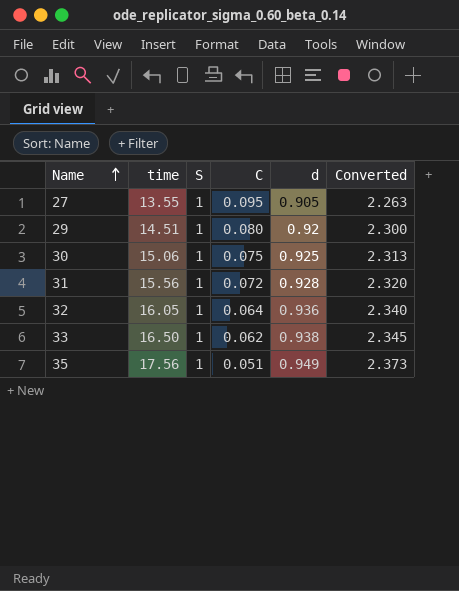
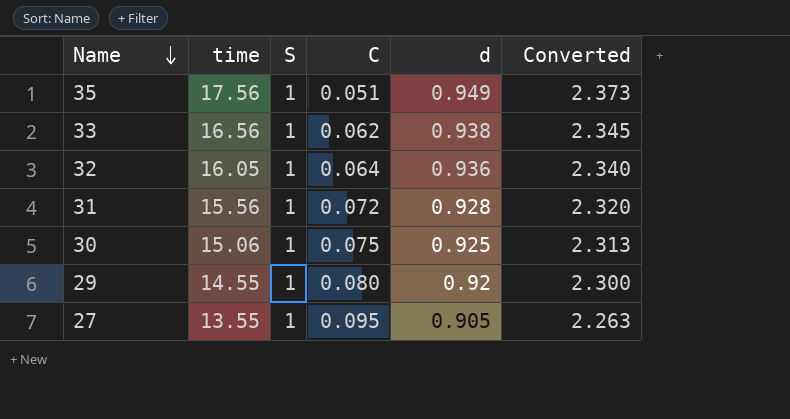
row order: Name ascending -> Name descending
33 | time: 16.50 -> 16.56
29 | time: 14.51 -> 14.55

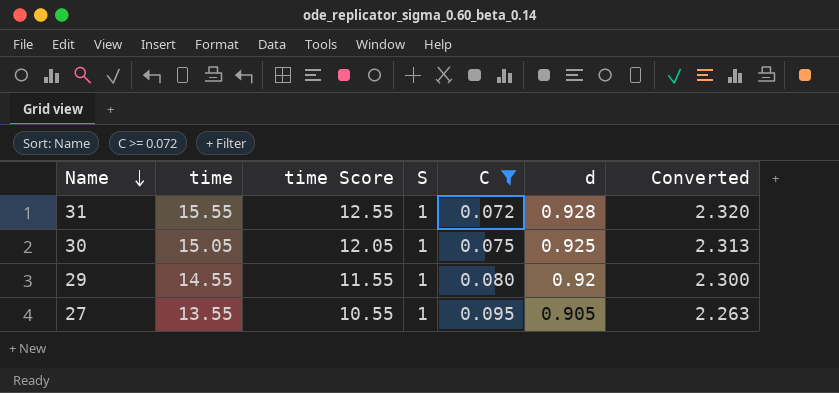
filter: none -> C >= 0.072
column time Score | formula: none -> [time] - 3
31 | time: 15.56 -> 15.55
30 | time: 15.06 -> 15.05

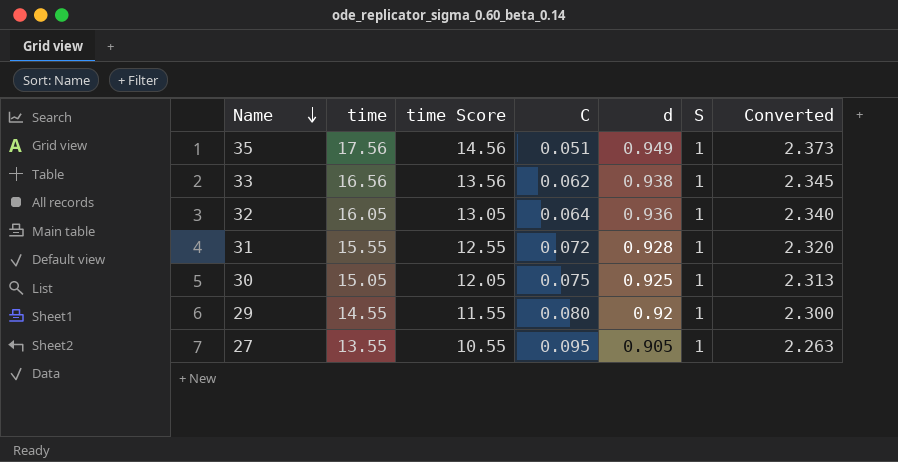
filter: C >= 0.072 -> none
column S | position: 4 -> 6

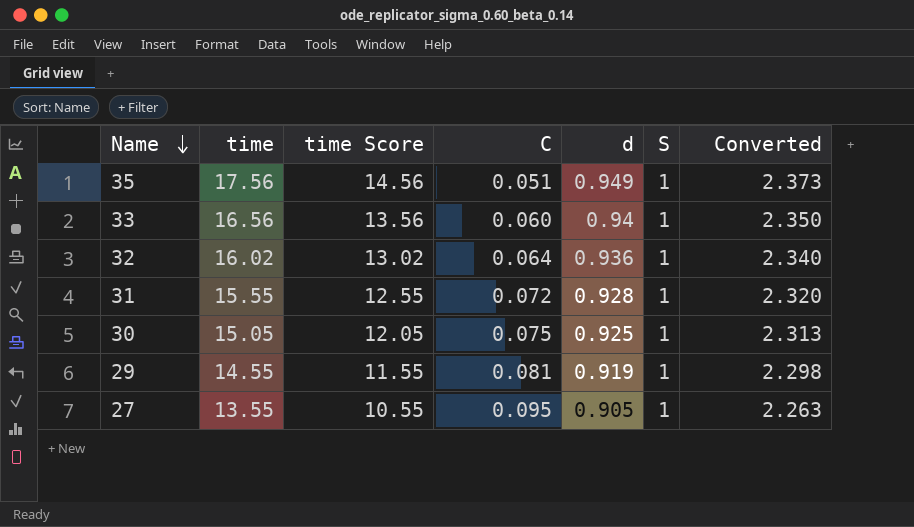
33 | C: 0.062 -> 0.060
33 | d: 0.938 -> 0.94
33 | Converted: 2.345 -> 2.350
32 | time: 16.05 -> 16.02
32 | time Score: 13.05 -> 13.02
29 | C: 0.080 -> 0.081
29 | d: 0.92 -> 0.919
29 | Converted: 2.300 -> 2.298

